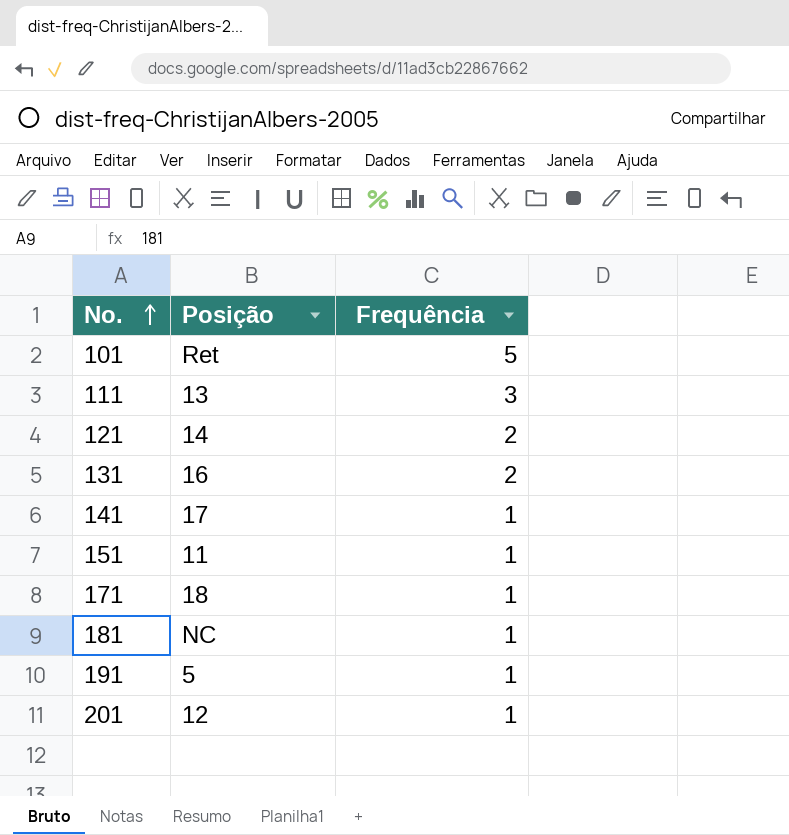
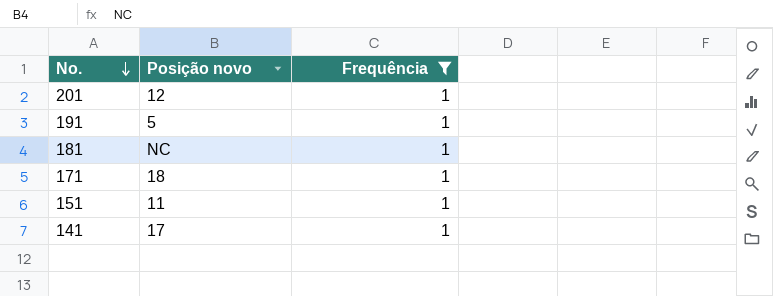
filter: none -> Frequência = 1
row order: No. ascending -> No. descending
column name: Posição -> Posição novo

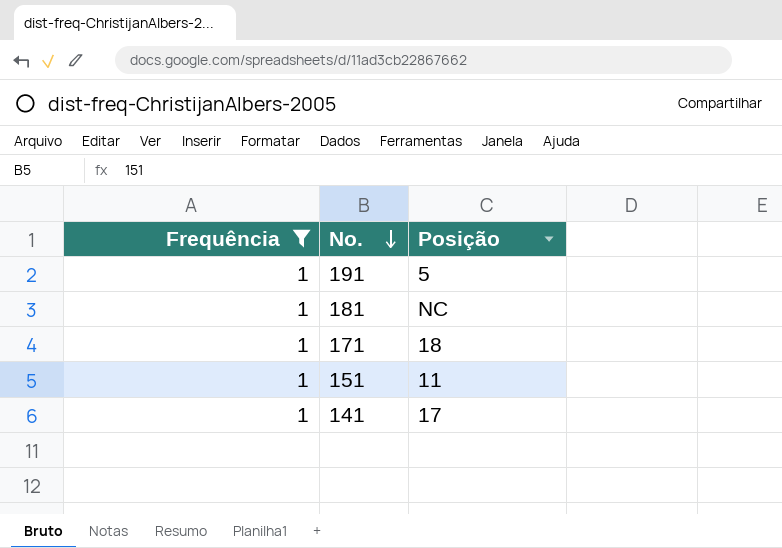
column Frequência | position: 3 -> 1
column name: Posição novo -> Posição
row 201: 12 | 1 -> none

